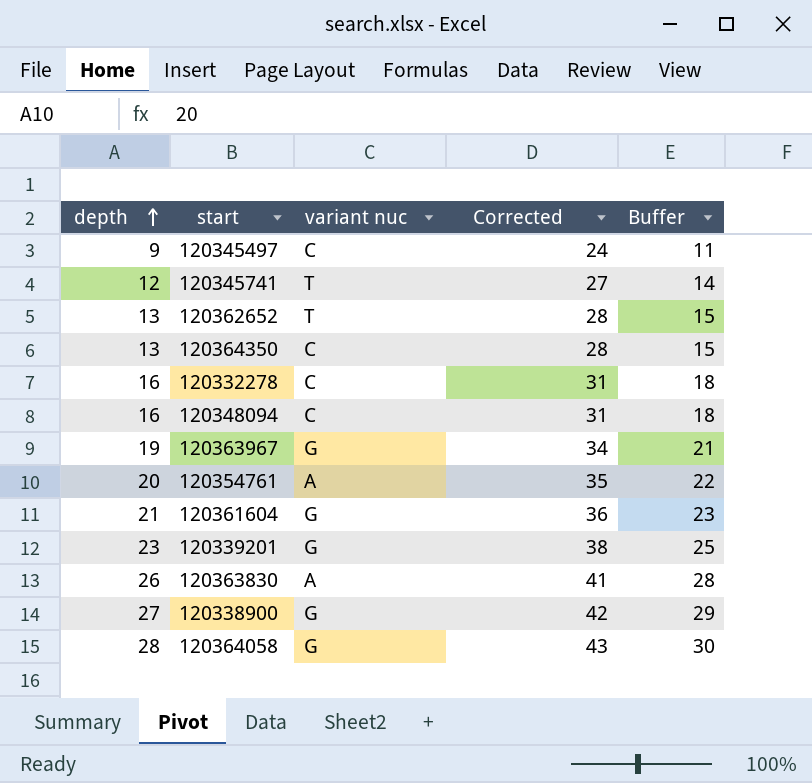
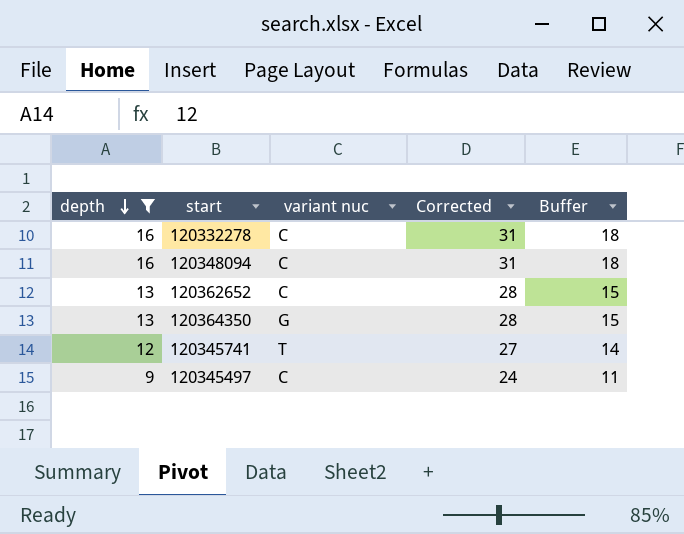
filter: none -> depth <= 16
row order: depth ascending -> depth descending
120362652 | variant nuc: T -> C
120364350 | variant nuc: C -> G

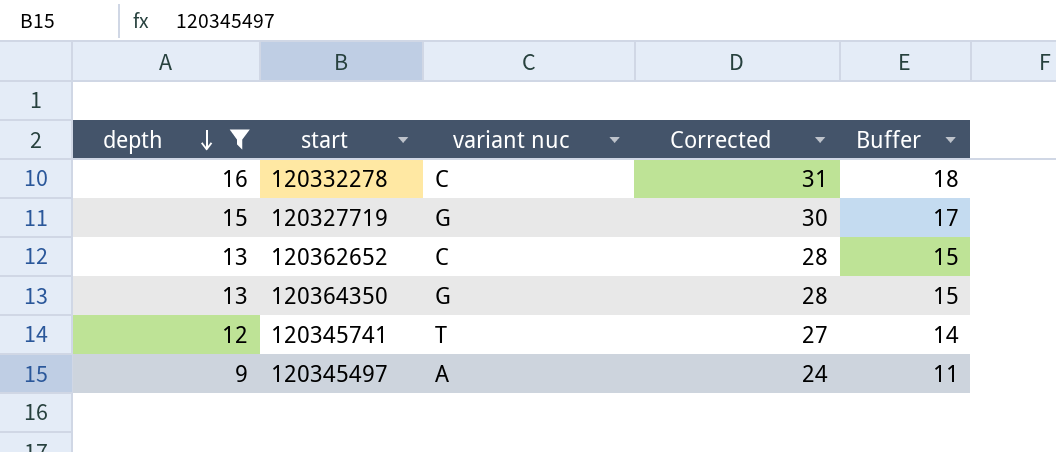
row 120348094: 16 | C | 31 | 18 -> none
row 120327719: none -> 15 | G | 30 | 17
120345497 | variant nuc: C -> A

